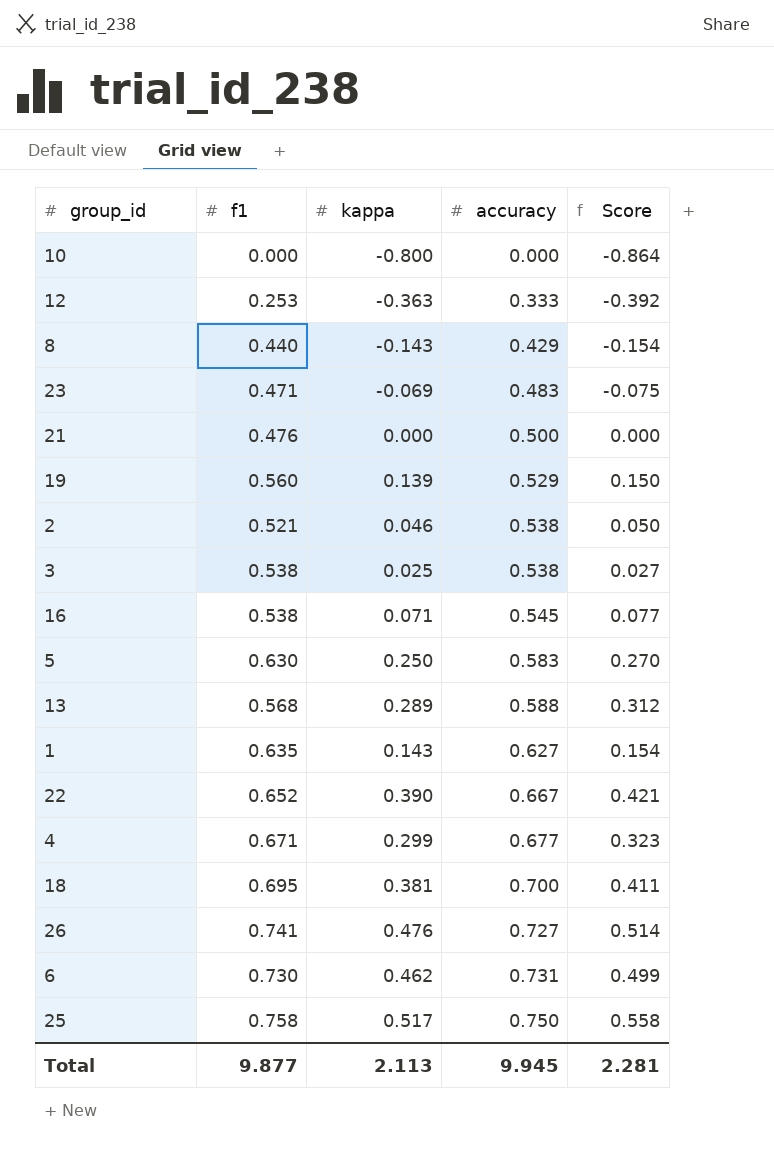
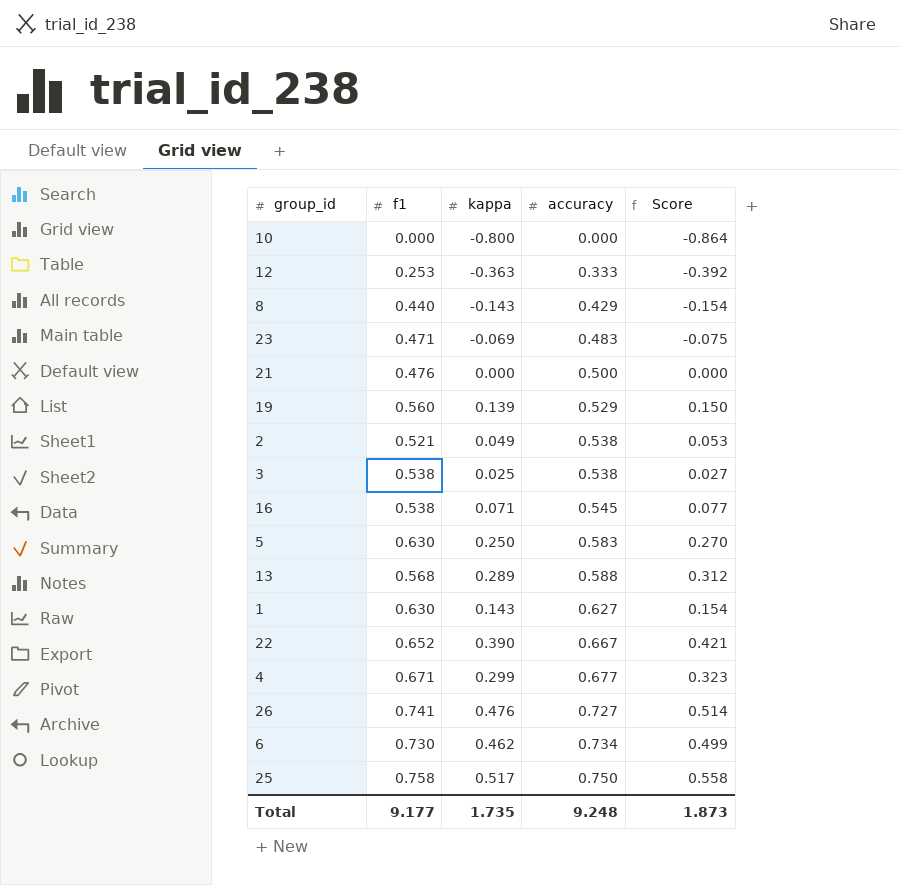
row 18: 0.695 | 0.381 | 0.700 | 0.411 -> none
2 | kappa: 0.046 -> 0.049
2 | Score: 0.050 -> 0.053
1 | f1: 0.635 -> 0.630
6 | accuracy: 0.731 -> 0.734
Total | f1: 9.877 -> 9.177
Total | kappa: 2.113 -> 1.735
Total | accuracy: 9.945 -> 9.248
Total | Score: 2.281 -> 1.873

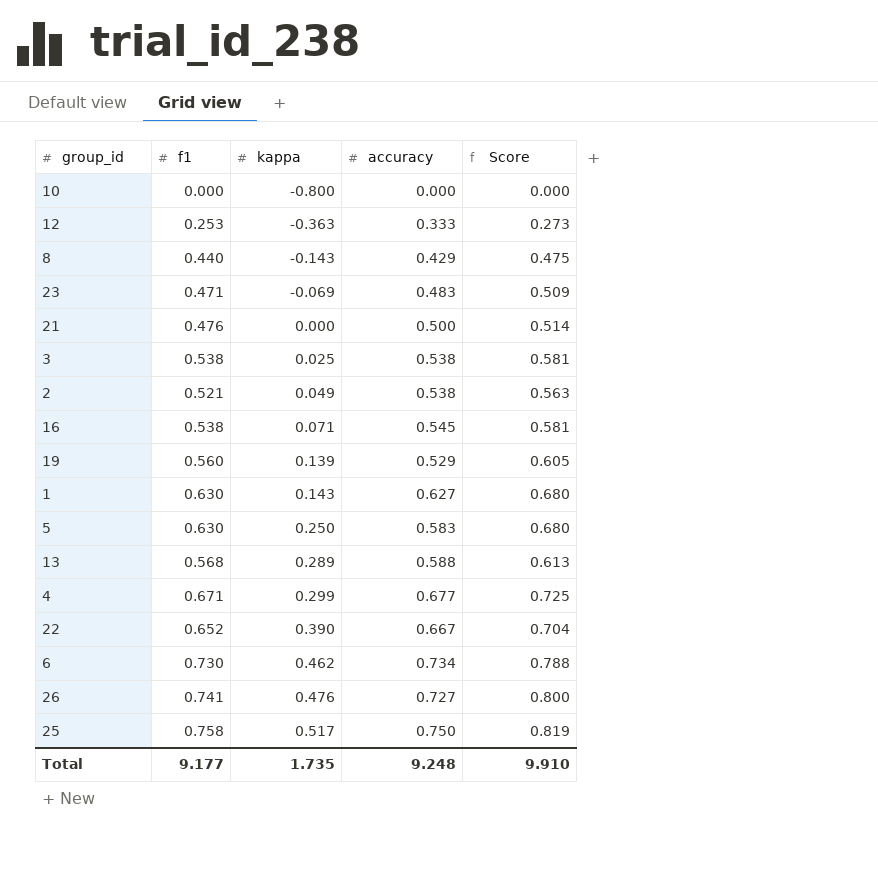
row order: accuracy ascending -> kappa ascending
column Score | formula: [kappa] * 1.08 -> [f1] * 1.08
Total | Score: 1.873 -> 9.910

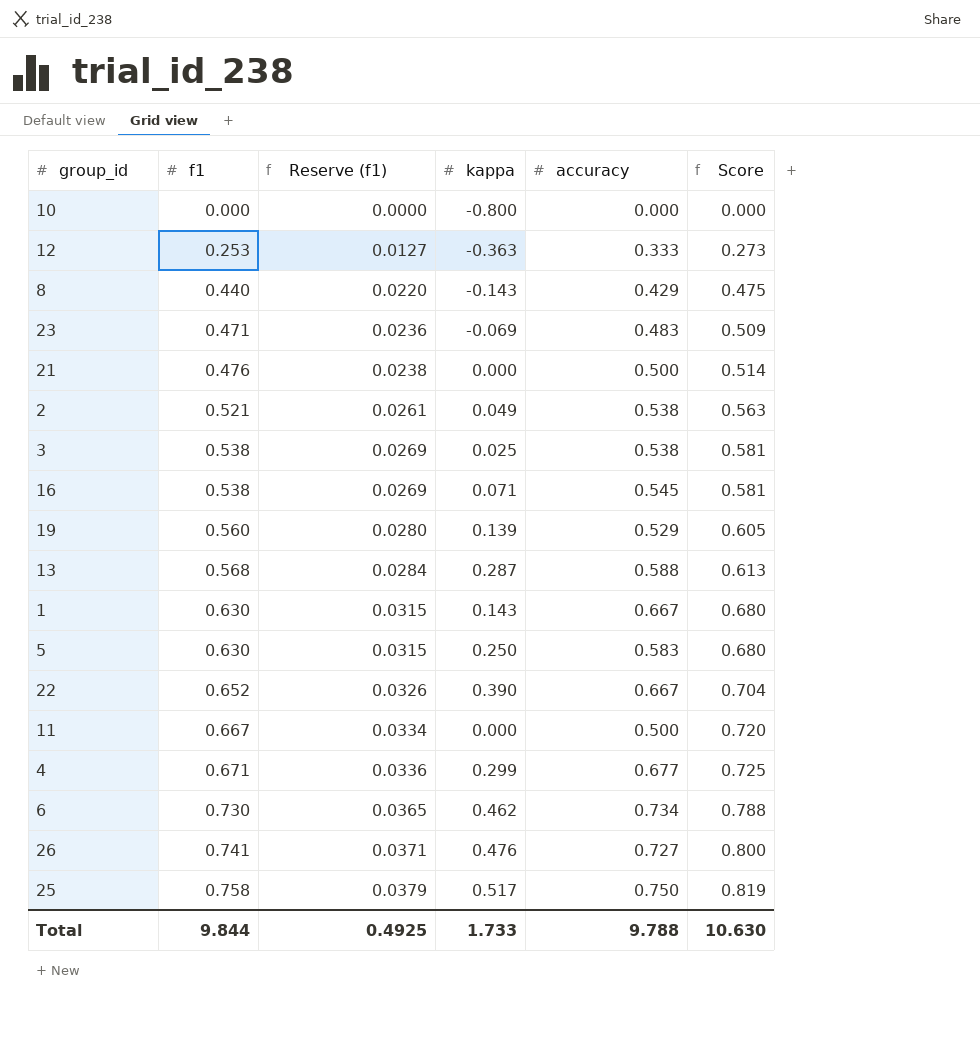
row order: kappa ascending -> f1 ascending
column Reserve (f1) | formula: none -> [f1] * 0.05
13 | kappa: 0.289 -> 0.287
1 | accuracy: 0.627 -> 0.667
row 11: none -> 0.667 | 0.0334 | 0.000 | 0.500 | 0.720
Total | f1: 9.177 -> 9.844
Total | kappa: 1.735 -> 1.733
Total | accuracy: 9.248 -> 9.788
Total | Score: 9.910 -> 10.630

